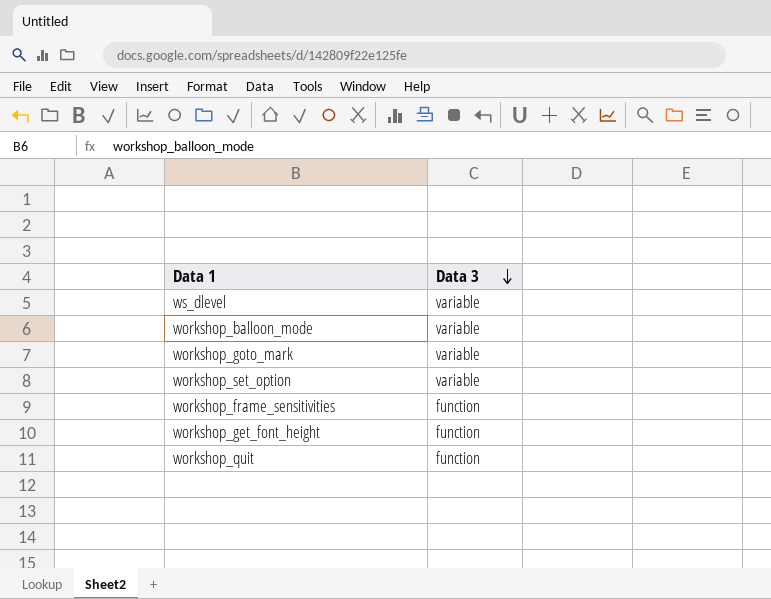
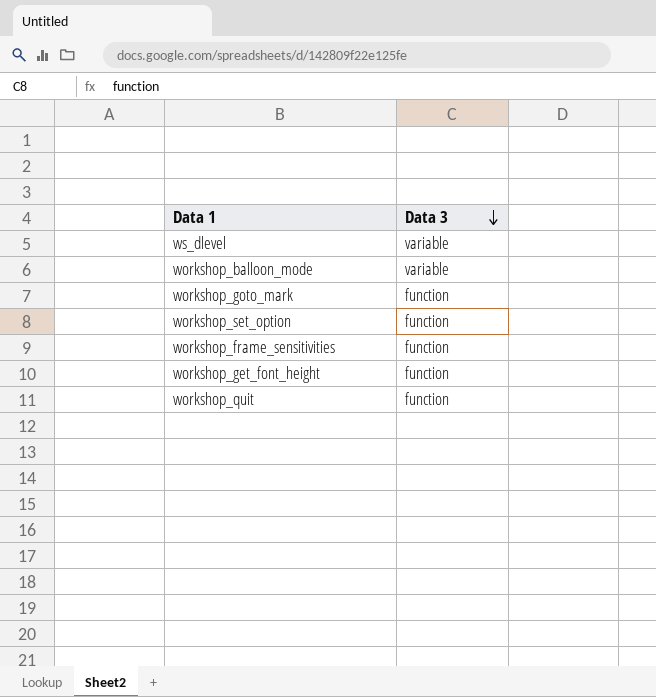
workshop_goto_mark | Data 3: variable -> function
workshop_set_option | Data 3: variable -> function

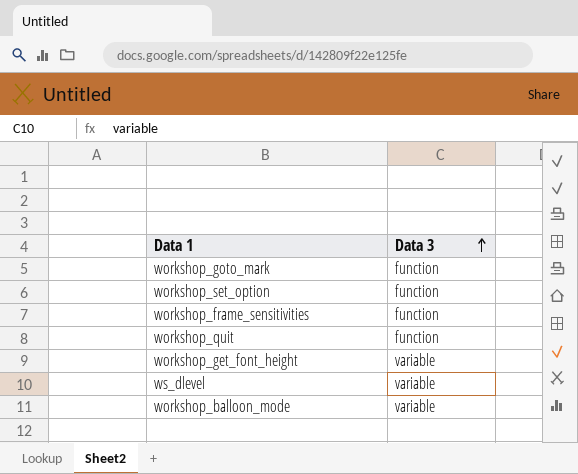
row order: Data 3 descending -> Data 3 ascending
workshop_get_font_height | Data 3: function -> variable

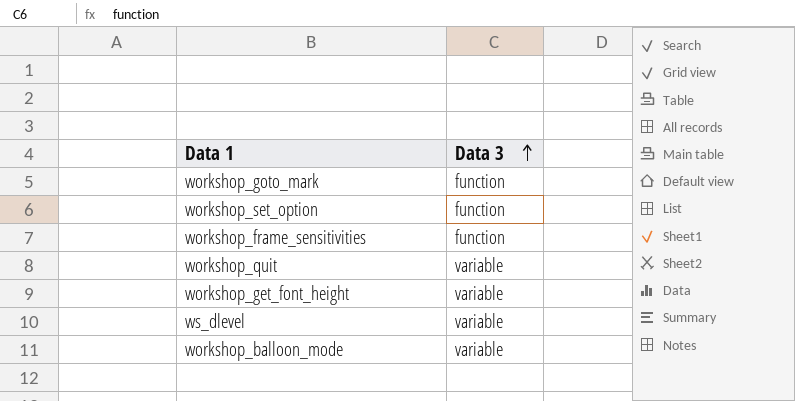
workshop_quit | Data 3: function -> variable

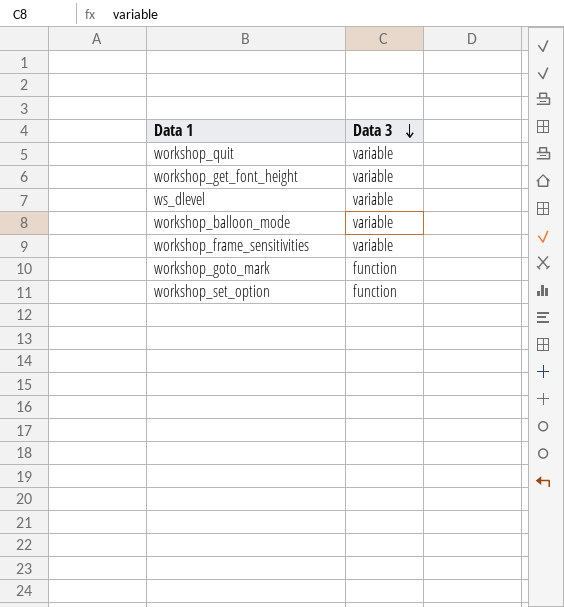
row order: Data 3 ascending -> Data 3 descending
workshop_frame_sensitivities | Data 3: function -> variable

